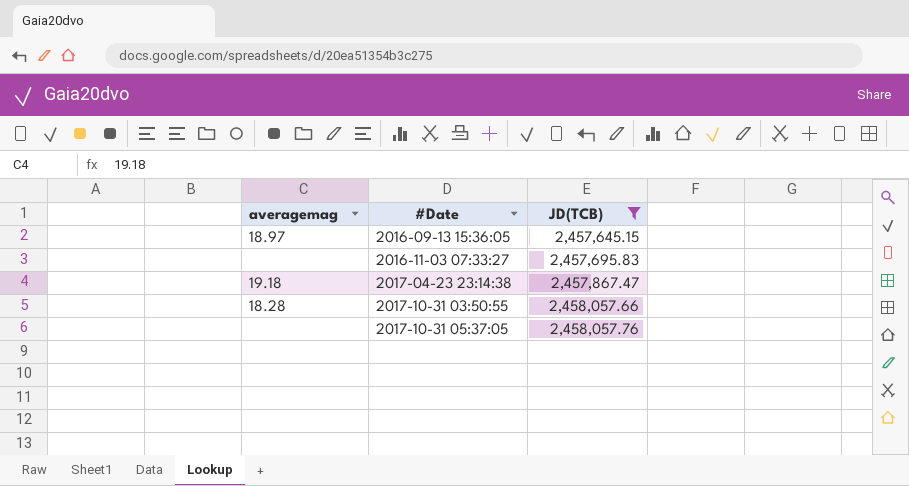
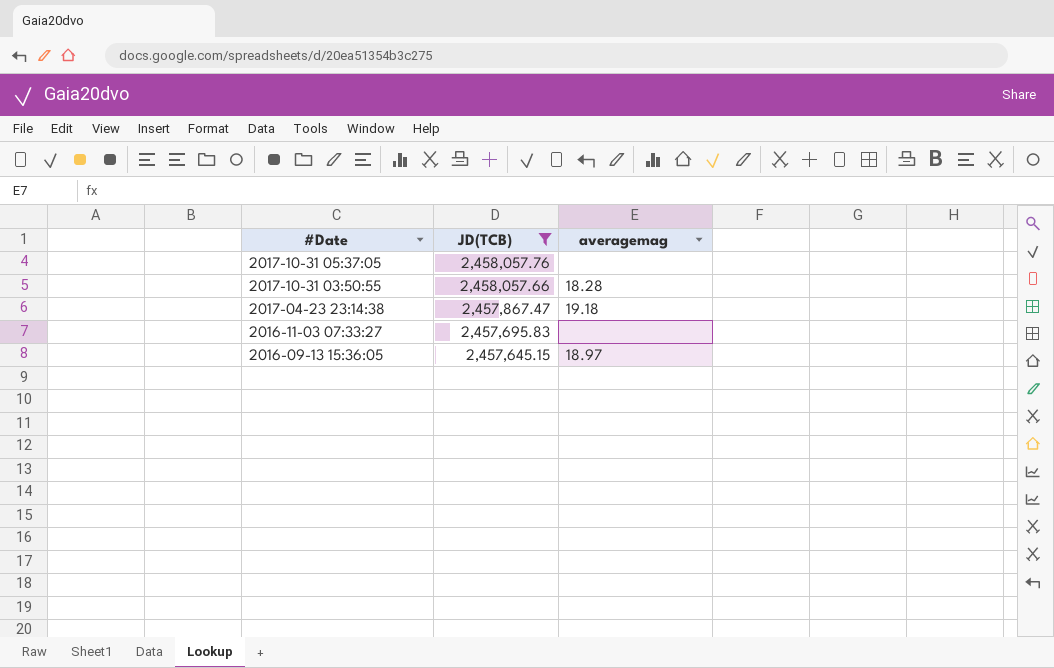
row order: #Date ascending -> #Date descending
column averagemag | position: 1 -> 3

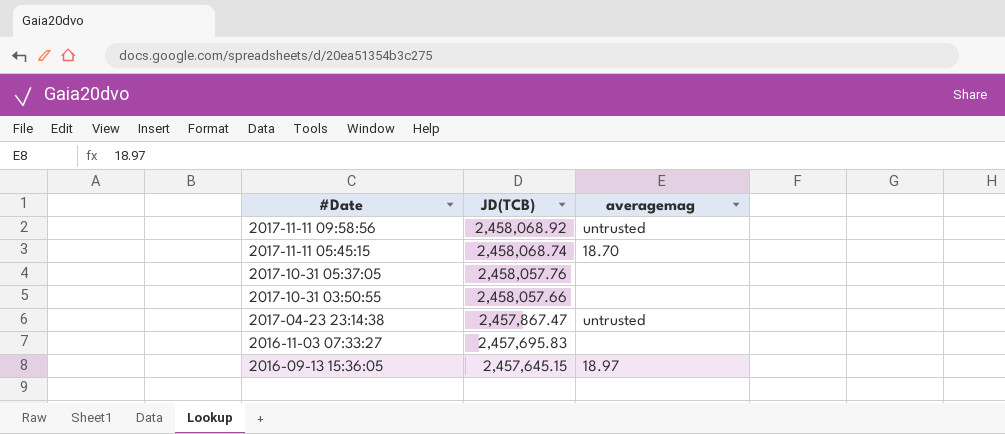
filter: JD(TCB) <= 2,458,057.76 -> none
2017-10-31 03:50:55 | averagemag: 18.28 -> none
2017-04-23 23:14:38 | averagemag: 19.18 -> untrusted

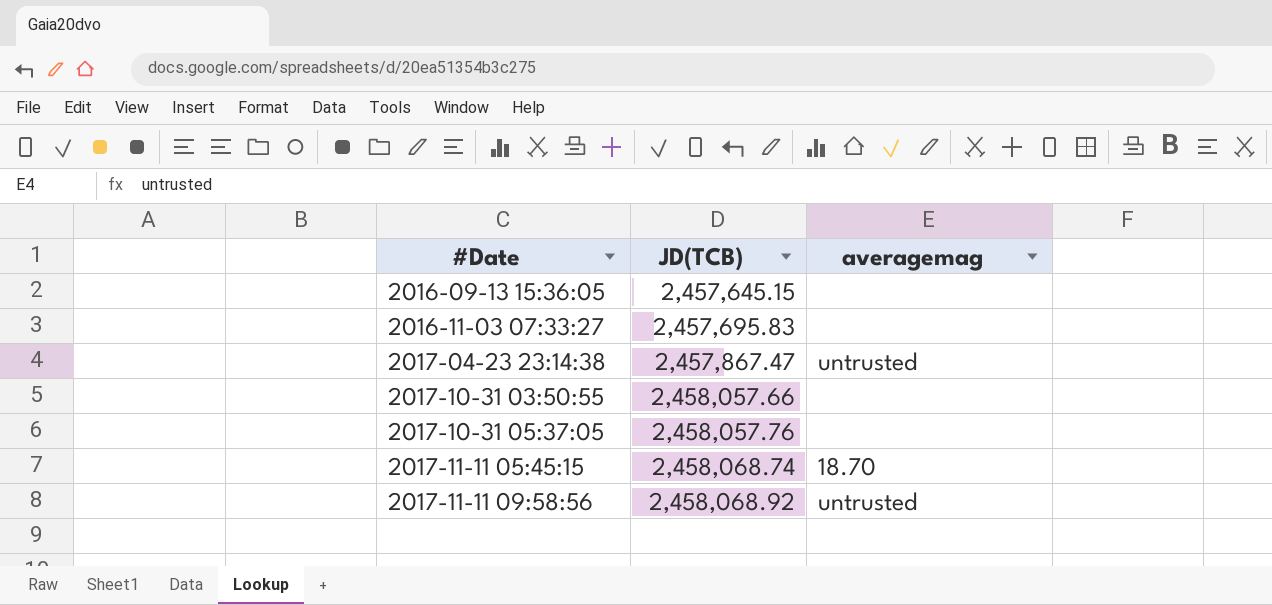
row order: #Date descending -> #Date ascending
2016-09-13 15:36:05 | averagemag: 18.97 -> none

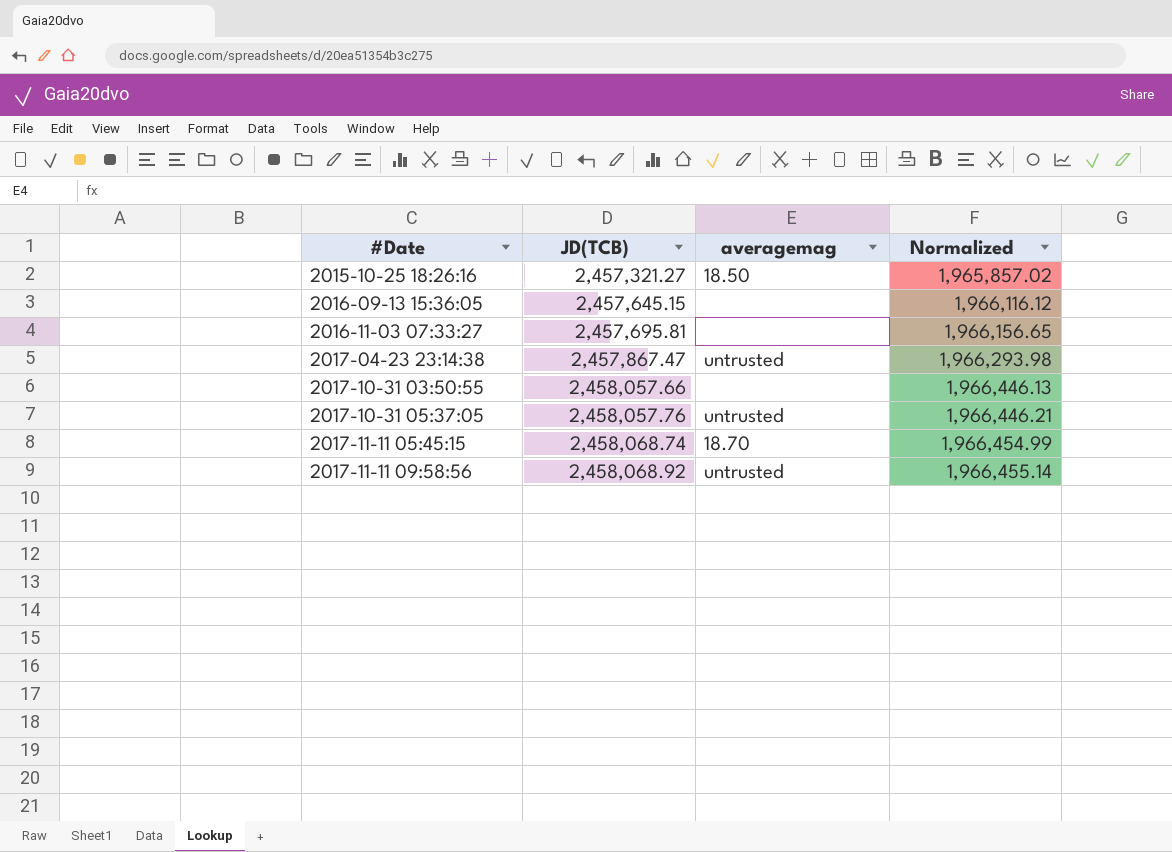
column Normalized | formula: none -> [JD(TCB)] * 0.8
row 2015-10-25 18:26:16: none -> 2,457,321.27 | 18.50 | 1,965,857.02
2016-11-03 07:33:27 | JD(TCB): 2,457,695.83 -> 2,457,695.81
2017-10-31 05:37:05 | averagemag: none -> untrusted

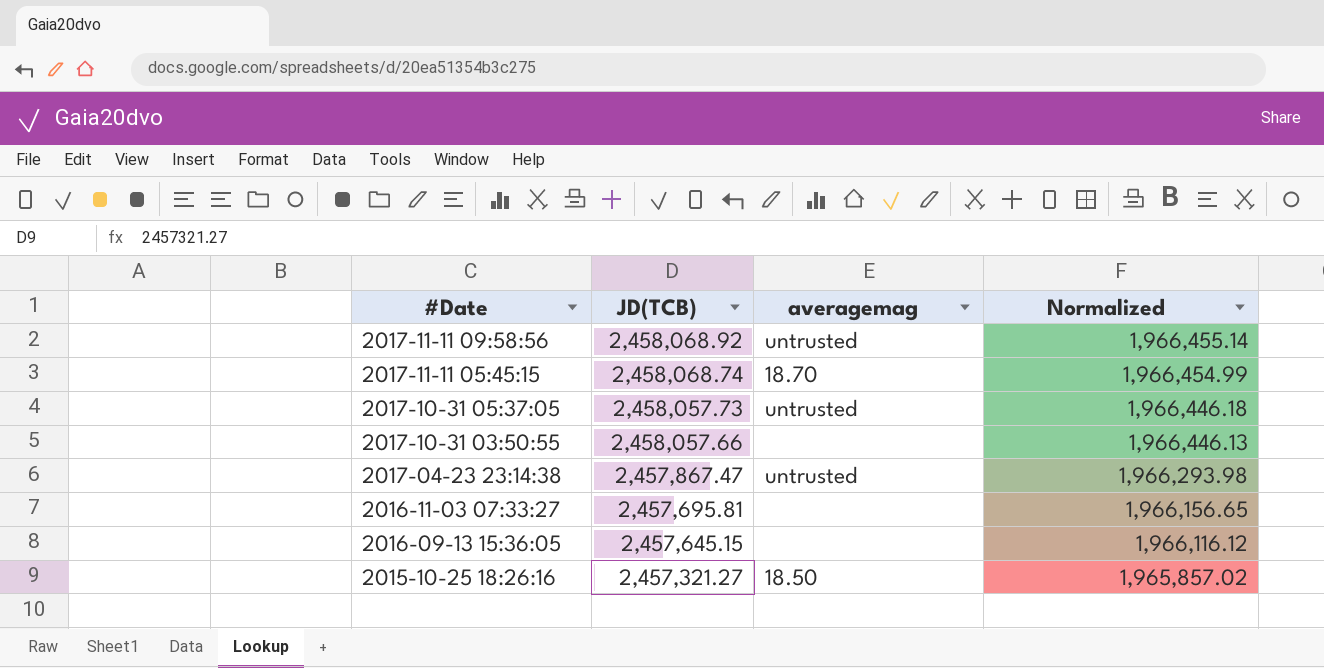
row order: #Date ascending -> #Date descending
2017-10-31 05:37:05 | JD(TCB): 2,458,057.76 -> 2,458,057.73
2017-10-31 05:37:05 | Normalized: 1,966,446.21 -> 1,966,446.18

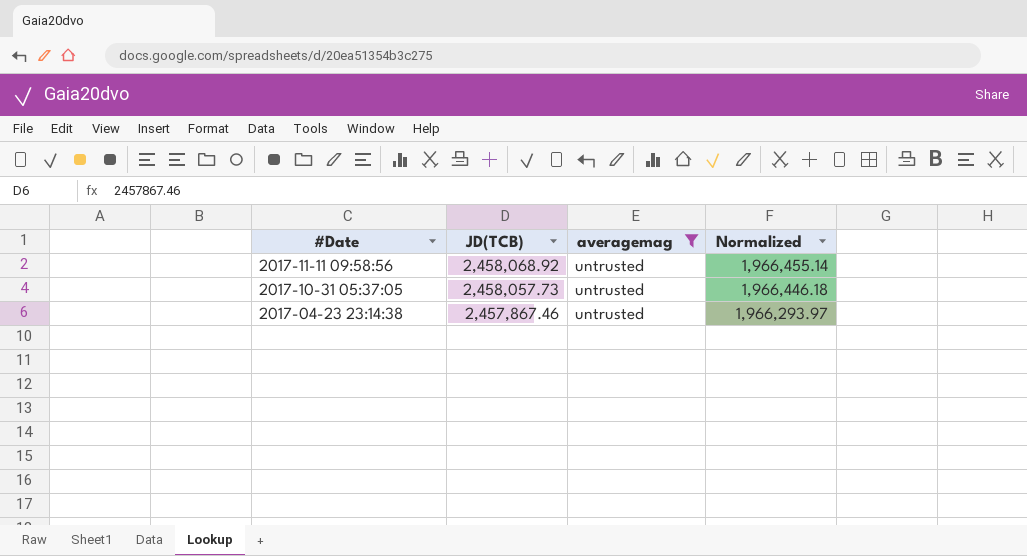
filter: none -> averagemag = untrusted
2017-04-23 23:14:38 | JD(TCB): 2,457,867.47 -> 2,457,867.46
2017-04-23 23:14:38 | Normalized: 1,966,293.98 -> 1,966,293.97

